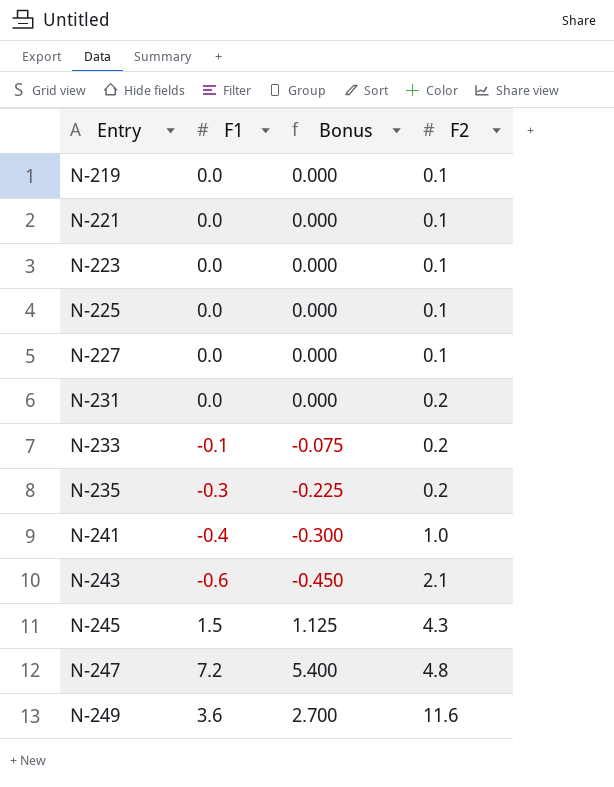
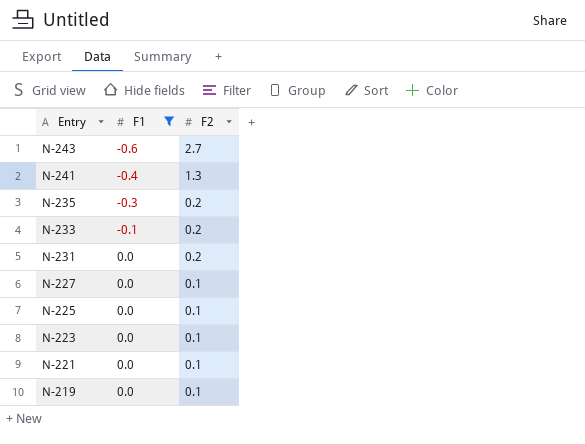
filter: none -> F1 <= 0.0
row order: Entry ascending -> Entry descending
column Bonus | formula: [F1] * 0.75 -> none
N-243 | F2: 2.1 -> 2.7
N-241 | F2: 1.0 -> 1.3

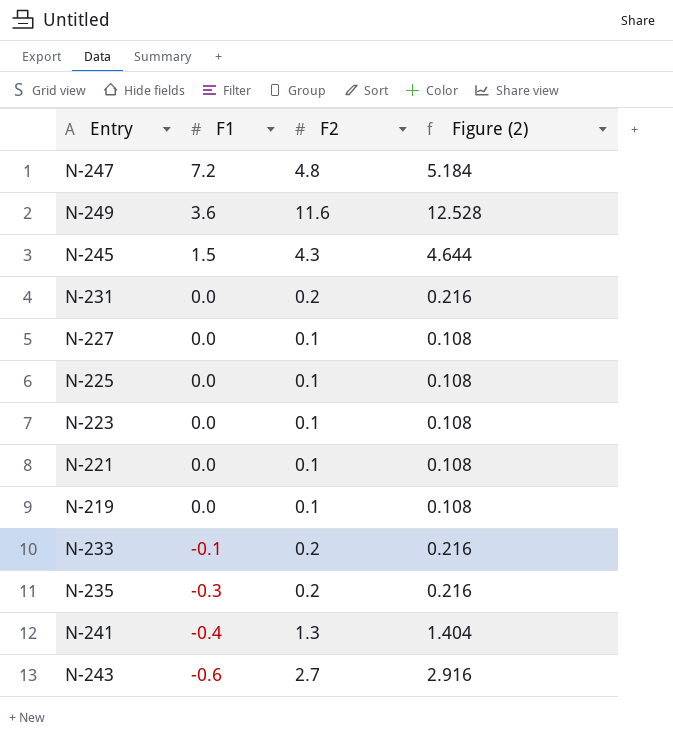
filter: F1 <= 0.0 -> none
row order: Entry descending -> F1 descending
column Figure (2) | formula: none -> [F2] * 1.08

